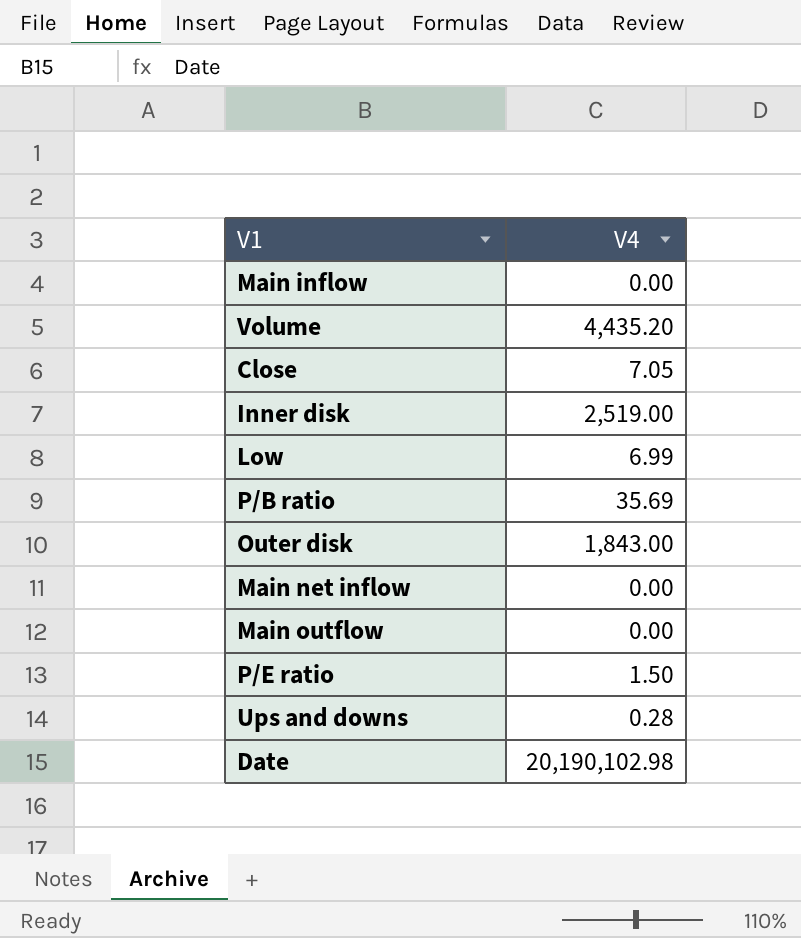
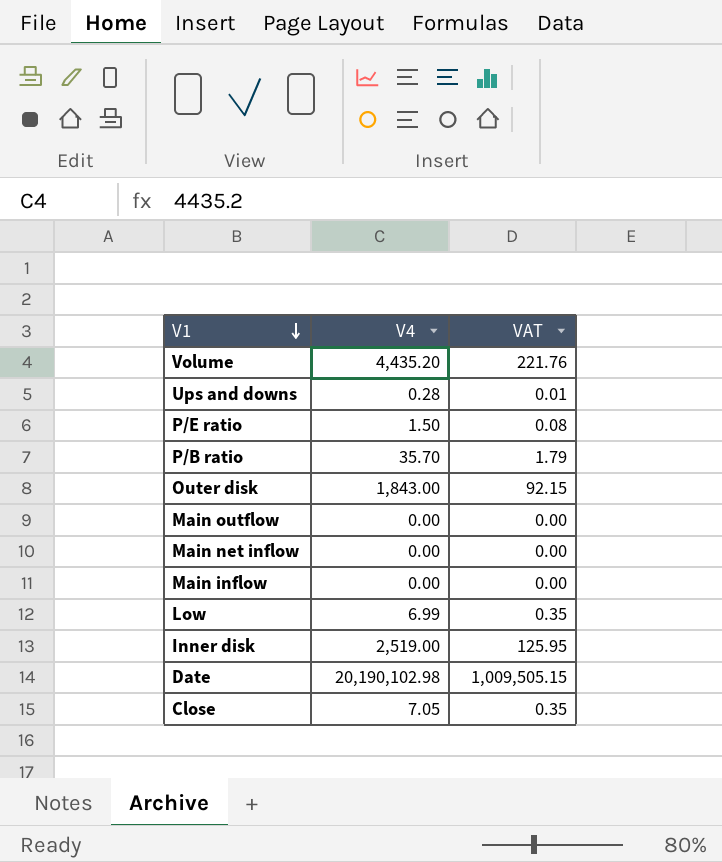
row order: none -> V1 descending
column VAT | formula: none -> [V4] * 0.05
P/B ratio | V4: 35.69 -> 35.70

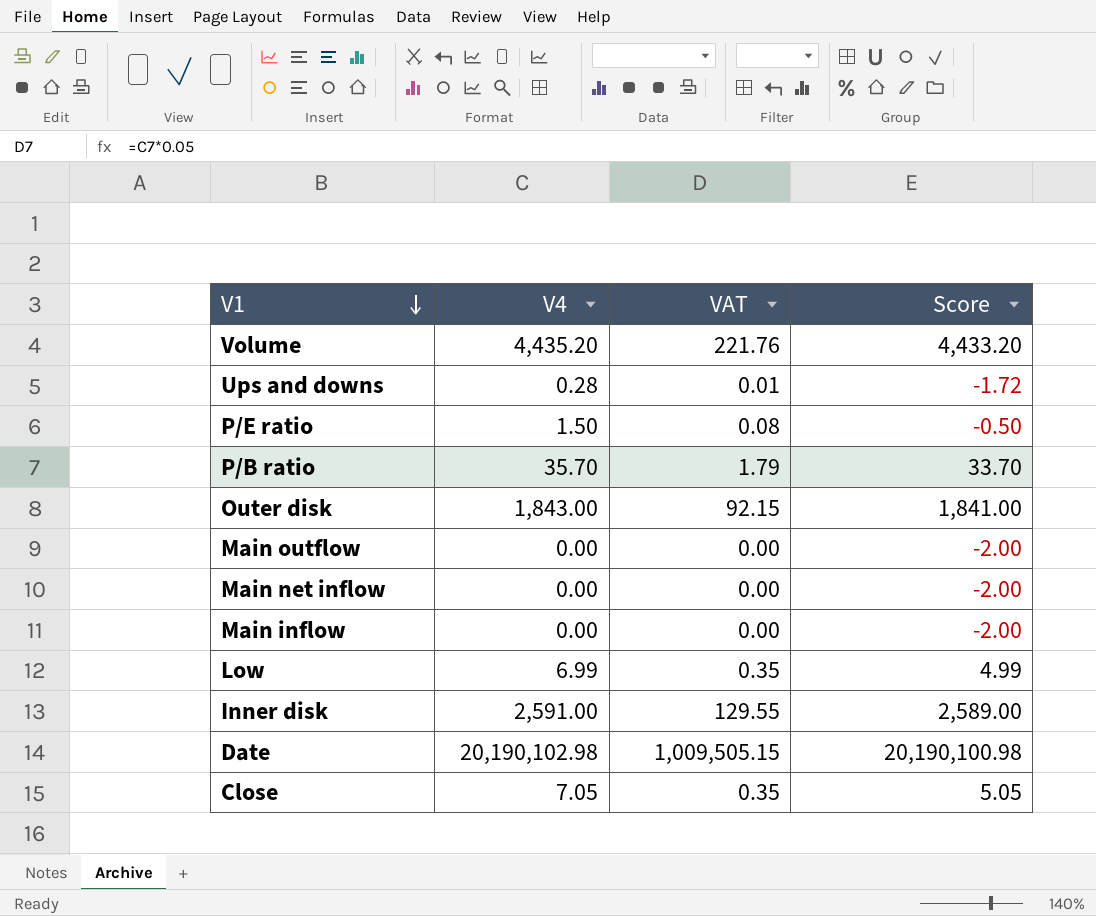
column Score | formula: none -> [V4] - 2
Inner disk | V4: 2,519.00 -> 2,591.00
Inner disk | VAT: 125.95 -> 129.55

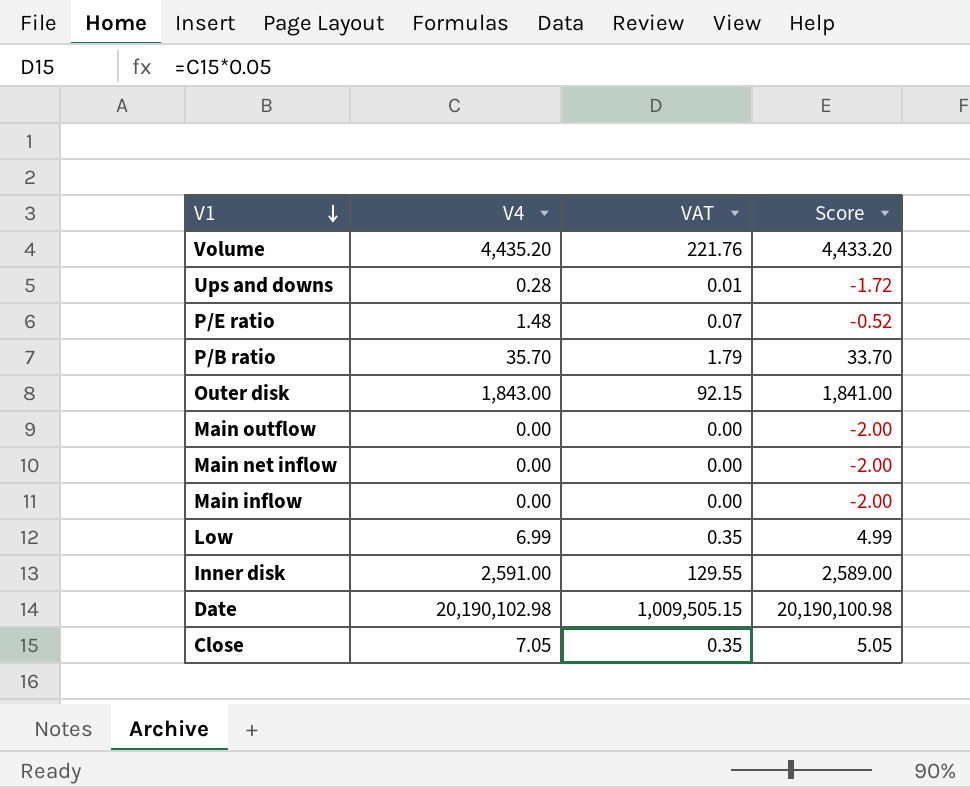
P/E ratio | V4: 1.50 -> 1.48
P/E ratio | VAT: 0.08 -> 0.07
P/E ratio | Score: -0.50 -> -0.52

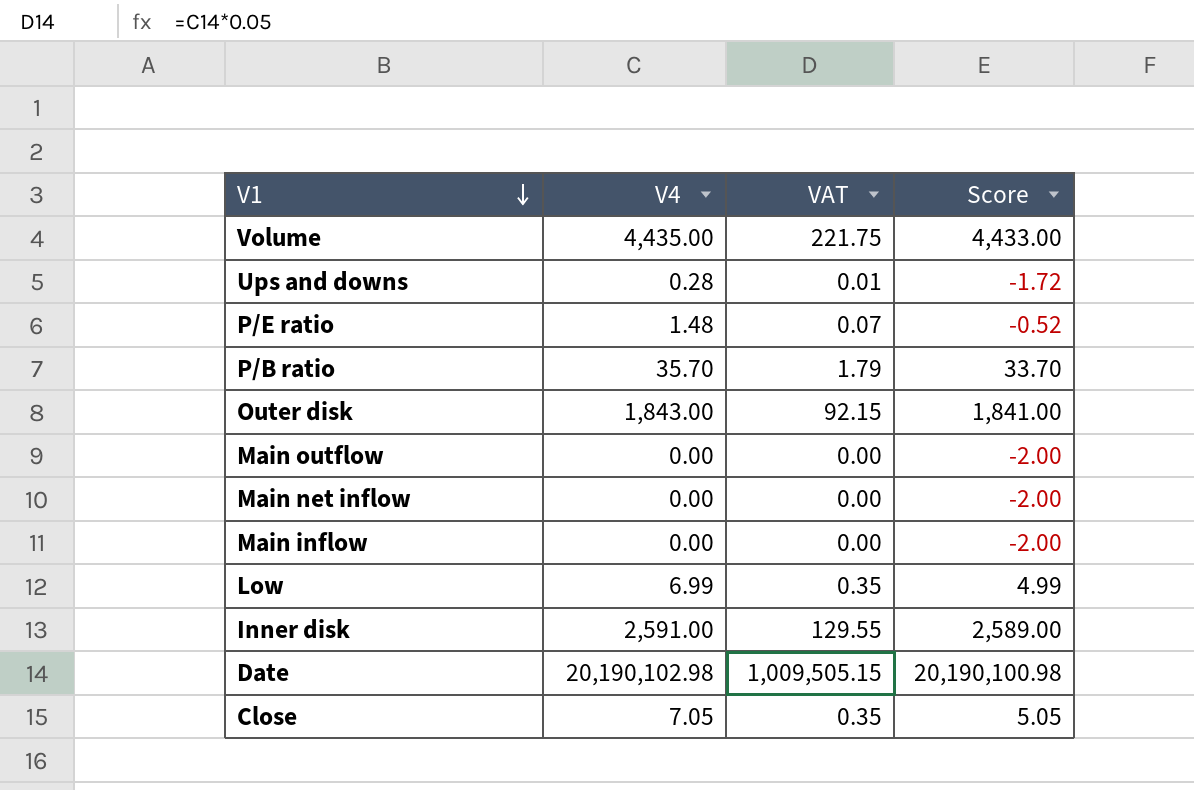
Volume | V4: 4,435.20 -> 4,435.00
Volume | VAT: 221.76 -> 221.75
Volume | Score: 4,433.20 -> 4,433.00

